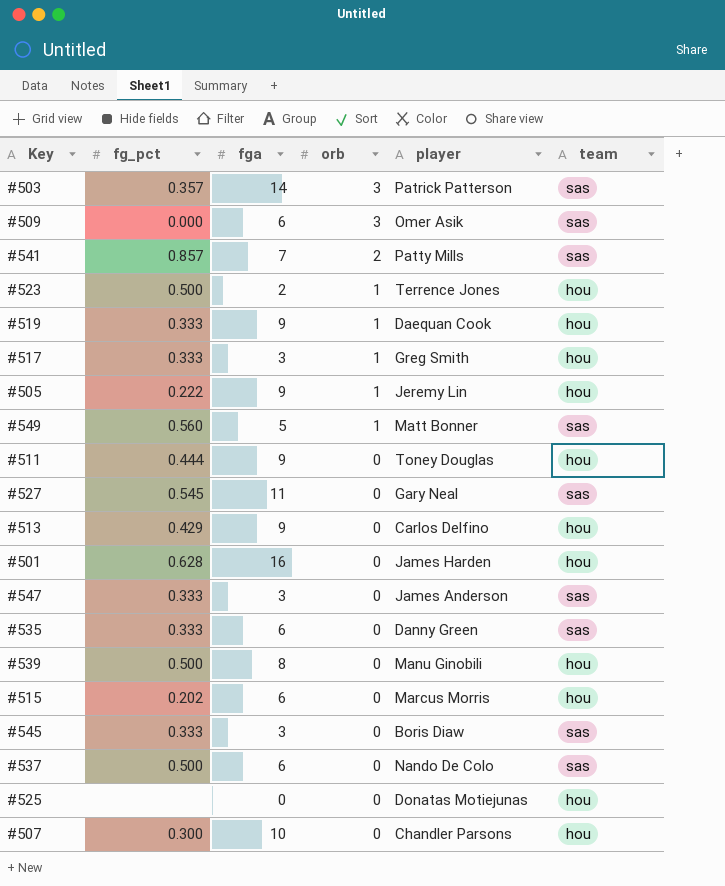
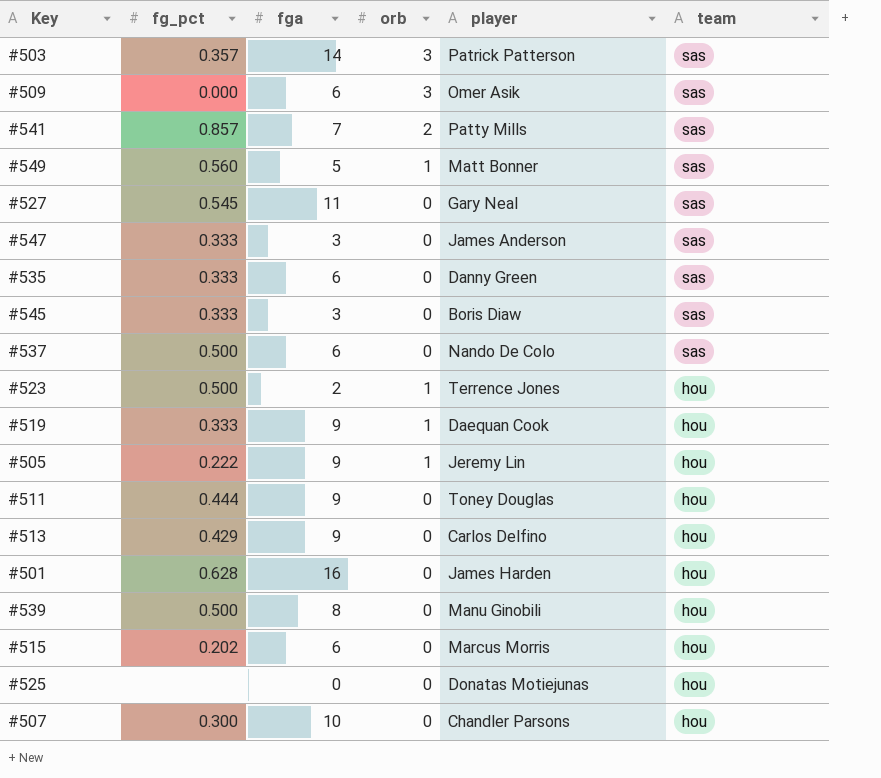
row order: orb descending -> team descending
row #517: 0.333 | 3 | 1 | Greg Smith | hou -> none

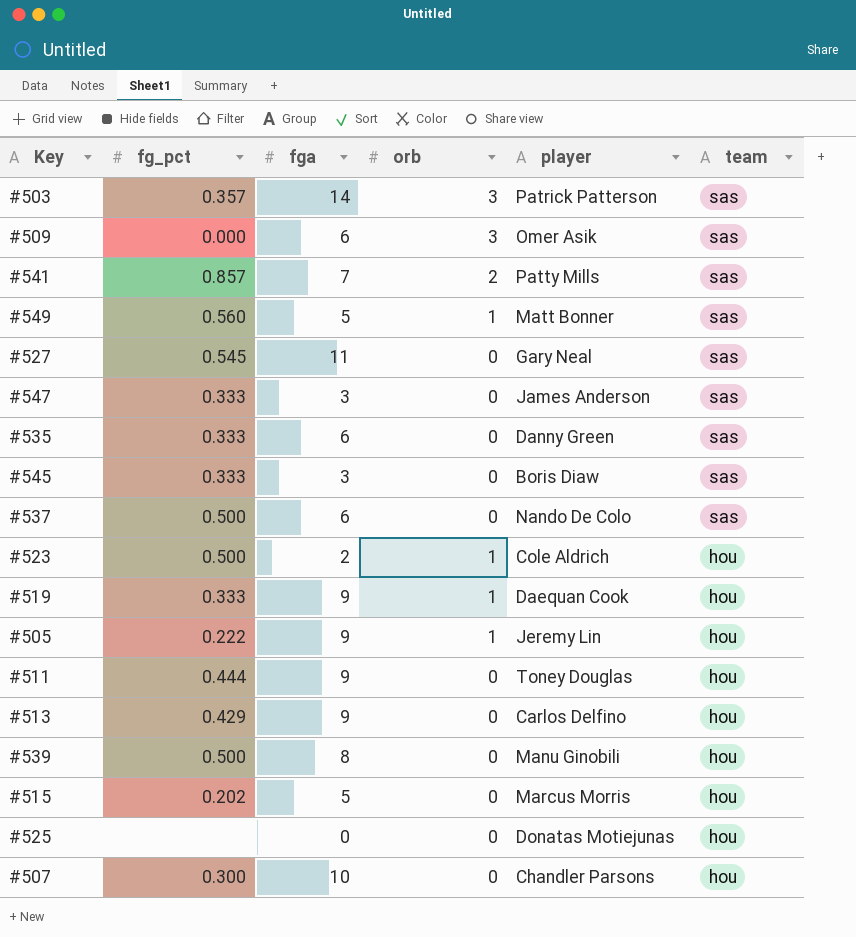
row #501: 0.628 | 16 | 0 | James Harden | hou -> none
#523 | player: Terrence Jones -> Cole Aldrich
#515 | fga: 6 -> 5

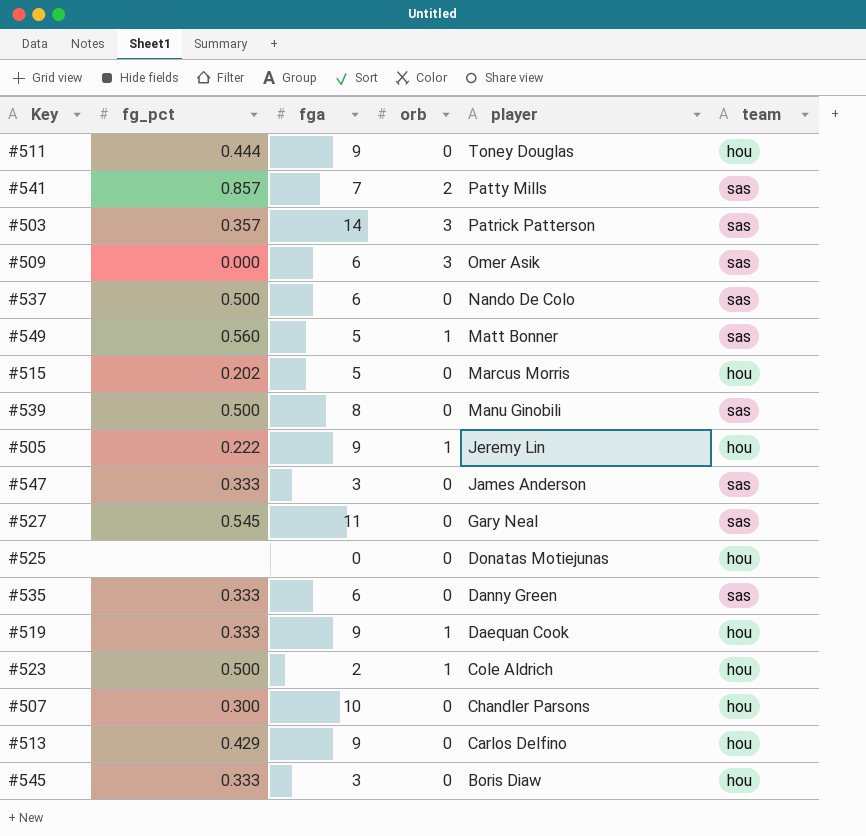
row order: team descending -> player descending
#539 | team: hou -> sas
#545 | team: sas -> hou

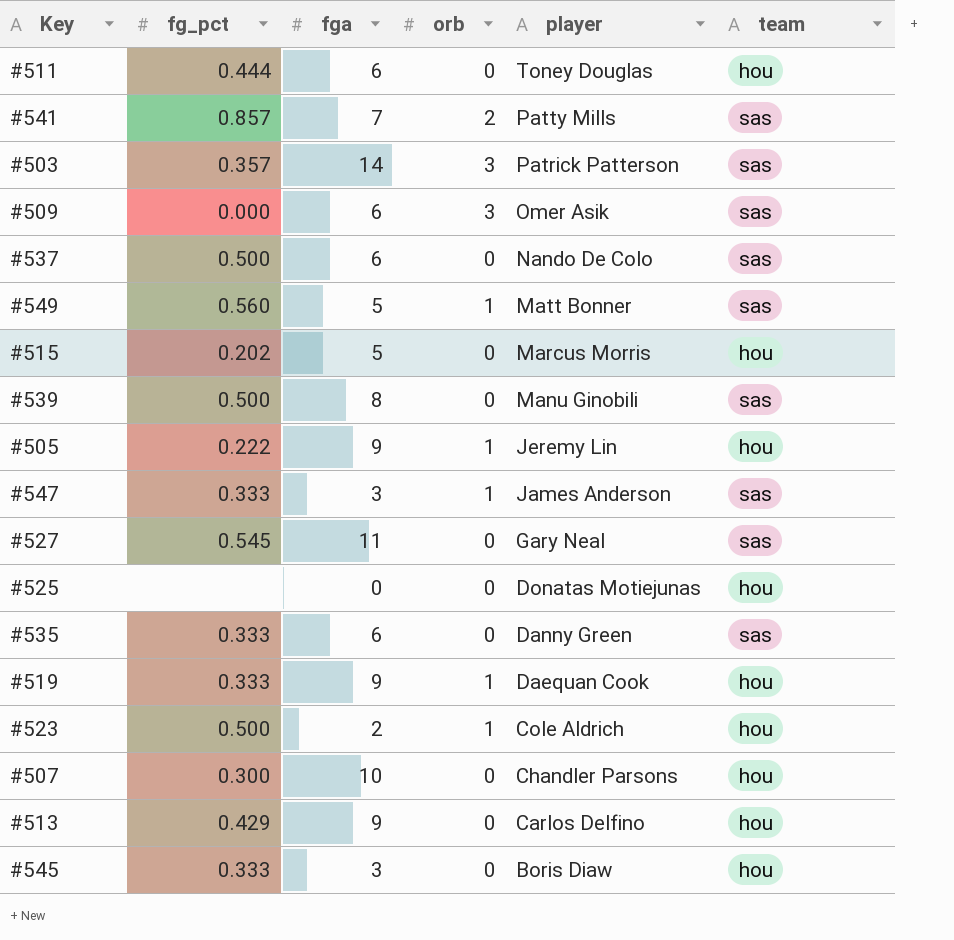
#511 | fga: 9 -> 6
#547 | orb: 0 -> 1

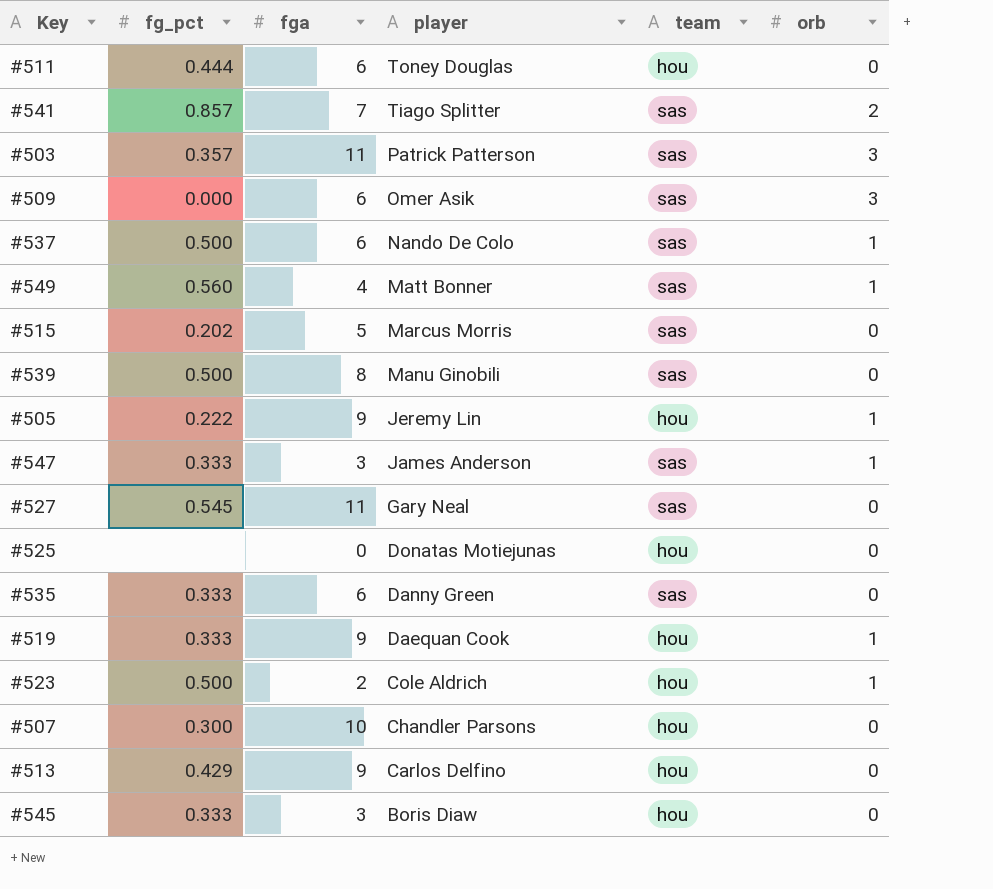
column orb | position: 4 -> 6
#541 | player: Patty Mills -> Tiago Splitter
#503 | fga: 14 -> 11
#537 | orb: 0 -> 1
#549 | fga: 5 -> 4
#515 | team: hou -> sas

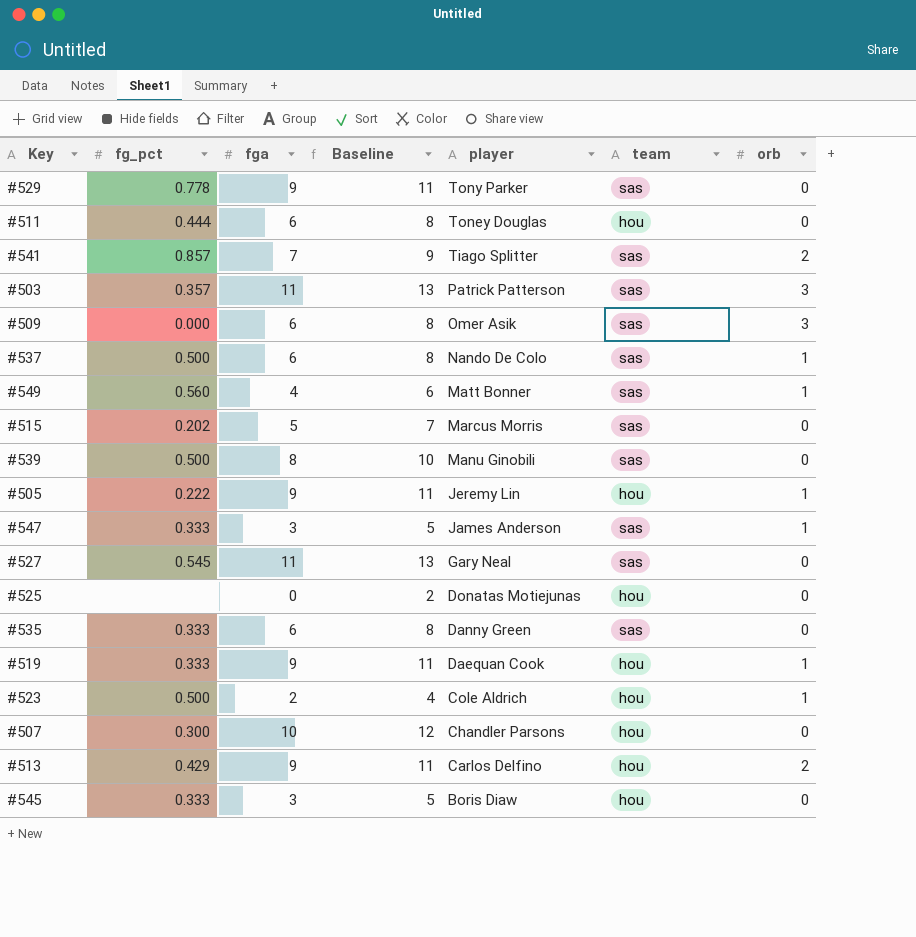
column Baseline | formula: none -> [fga] + 2
row #529: none -> 0.778 | 9 | 11 | Tony Parker | sas | 0
#513 | orb: 0 -> 2

